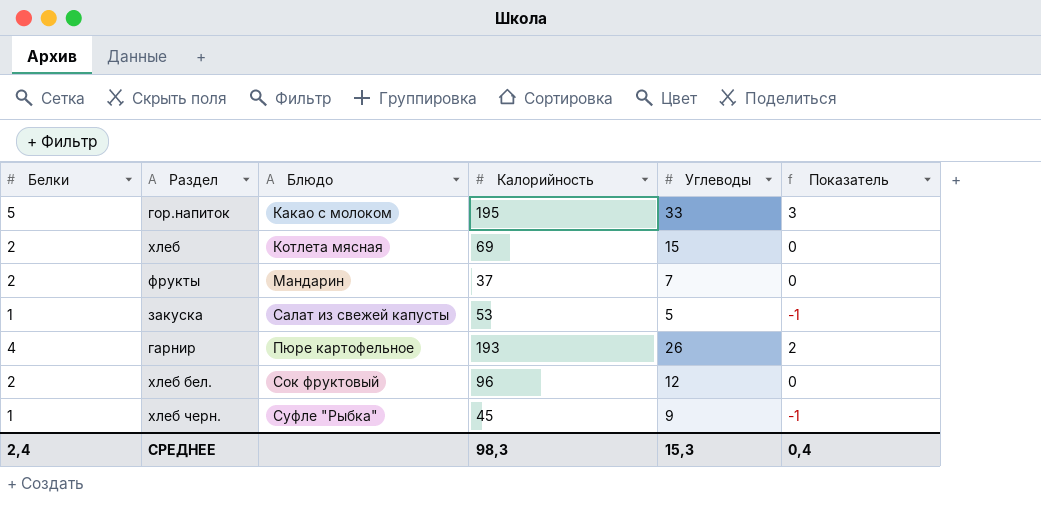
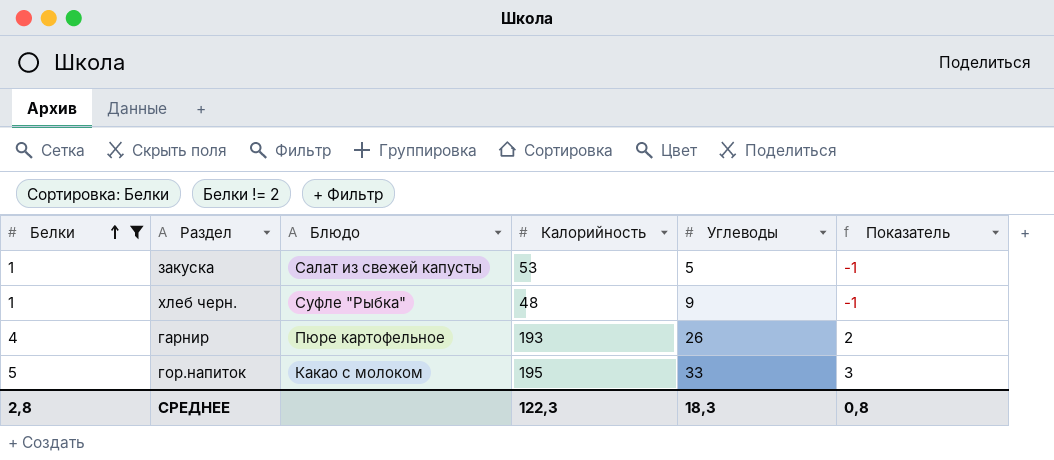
filter: none -> Белки != 2
row order: none -> Белки ascending
хлеб черн. | Калорийность: 45 -> 48
СРЕДНЕЕ | Белки: 2,4 -> 2,8
СРЕДНЕЕ | Калорийность: 98,3 -> 122,3
СРЕДНЕЕ | Углеводы: 15,3 -> 18,3
СРЕДНЕЕ | Показатель: 0,4 -> 0,8

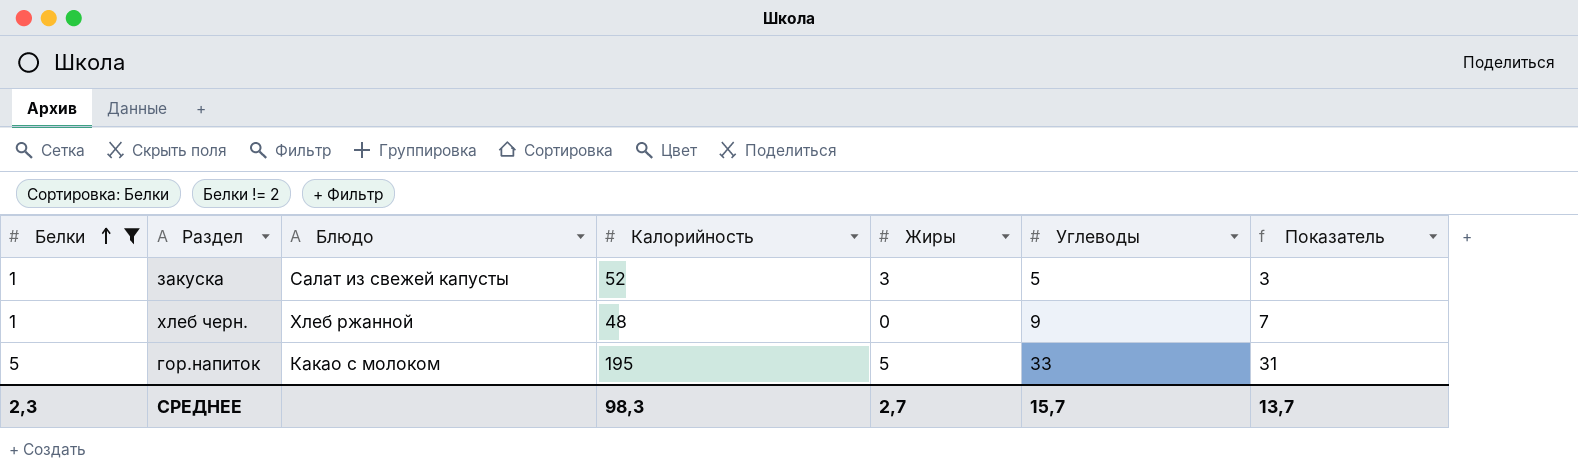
column Жиры | position: none -> 5
column Показатель | formula: [Белки] - 2 -> [Углеводы] - 2
row гарнир: 4 | Пюре картофельное | 193 | 26 | 2 -> none
закуска | Калорийность: 53 -> 52
хлеб черн. | Блюдо: Суфле "Рыбка" -> Хлеб ржанной
СРЕДНЕЕ | Белки: 2,8 -> 2,3
СРЕДНЕЕ | Калорийность: 122,3 -> 98,3
СРЕДНЕЕ | Углеводы: 18,3 -> 15,7
СРЕДНЕЕ | Показатель: 0,8 -> 13,7

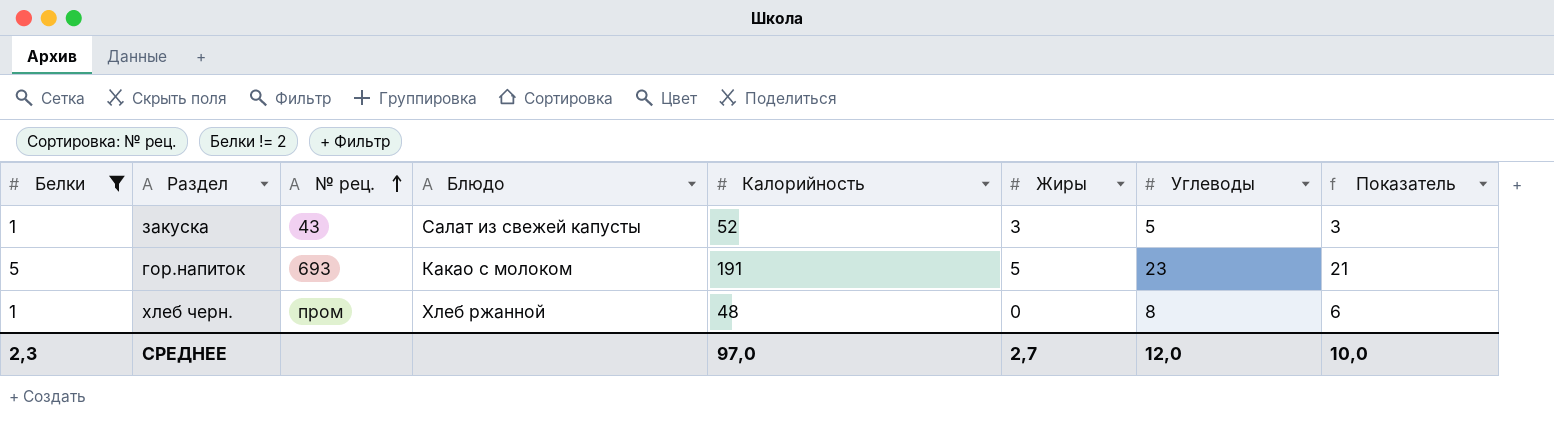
row order: Белки ascending -> № рец. ascending
column № рец. | position: none -> 3
гор.напиток | Калорийность: 195 -> 191
гор.напиток | Углеводы: 33 -> 23
гор.напиток | Показатель: 31 -> 21
хлеб черн. | Углеводы: 9 -> 8
хлеб черн. | Показатель: 7 -> 6
СРЕДНЕЕ | Калорийность: 98,3 -> 97,0
СРЕДНЕЕ | Углеводы: 15,7 -> 12,0
СРЕДНЕЕ | Показатель: 13,7 -> 10,0

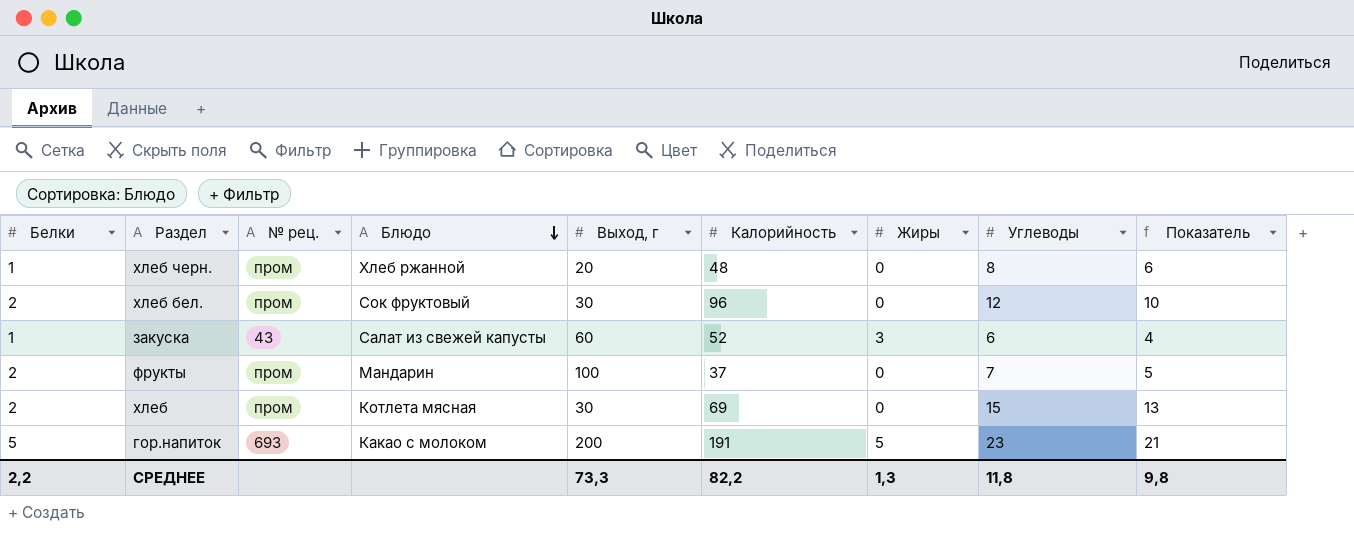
filter: Белки != 2 -> none
row order: № рец. ascending -> Блюдо descending
column Выход, г | position: none -> 5
закуска | Углеводы: 5 -> 6
закуска | Показатель: 3 -> 4
СРЕДНЕЕ | Белки: 2,3 -> 2,2
СРЕДНЕЕ | Калорийность: 97,0 -> 82,2
СРЕДНЕЕ | Жиры: 2,7 -> 1,3
СРЕДНЕЕ | Углеводы: 12,0 -> 11,8
СРЕДНЕЕ | Показатель: 10,0 -> 9,8

